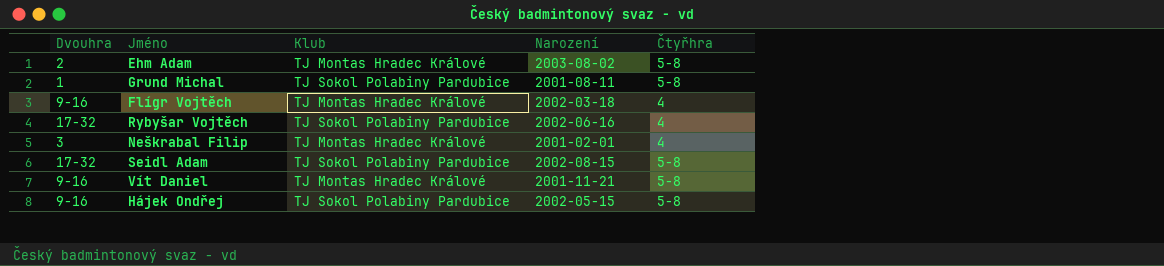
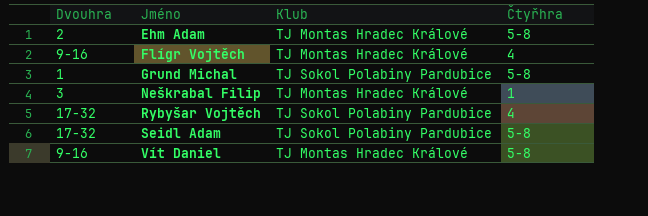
row order: none -> Jméno ascending
column Narození | position: 4 -> none
row Hájek Ondřej: 9-16 | TJ Sokol Polabiny Pardubice | 2002-05-15 | 5-8 -> none
Neškrabal Filip | Čtyřhra: 4 -> 1

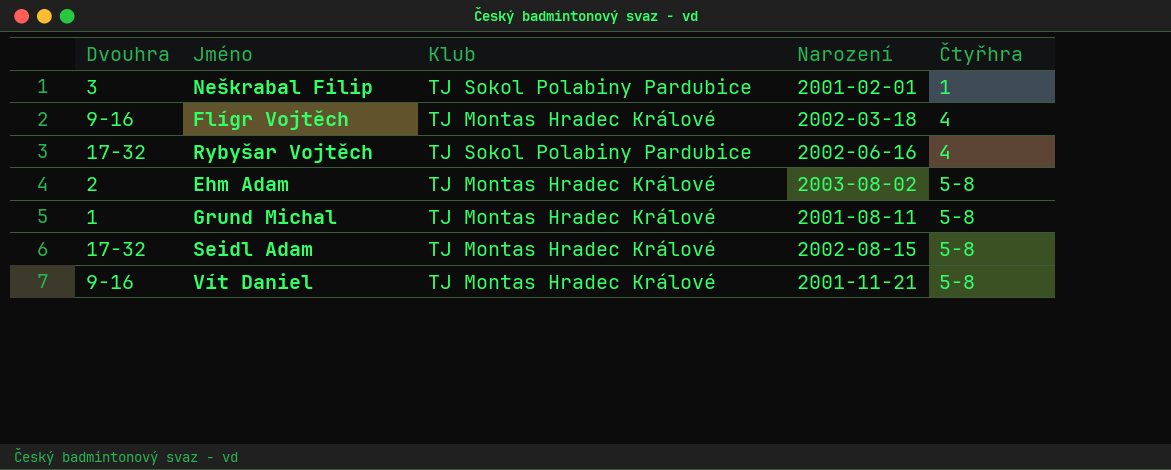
row order: Jméno ascending -> Čtyřhra ascending
column Narození | position: none -> 4
Neškrabal Filip | Klub: TJ Montas Hradec Králové -> TJ Sokol Polabiny Pardubice
Grund Michal | Klub: TJ Sokol Polabiny Pardubice -> TJ Montas Hradec Králové
Seidl Adam | Klub: TJ Sokol Polabiny Pardubice -> TJ Montas Hradec Králové

